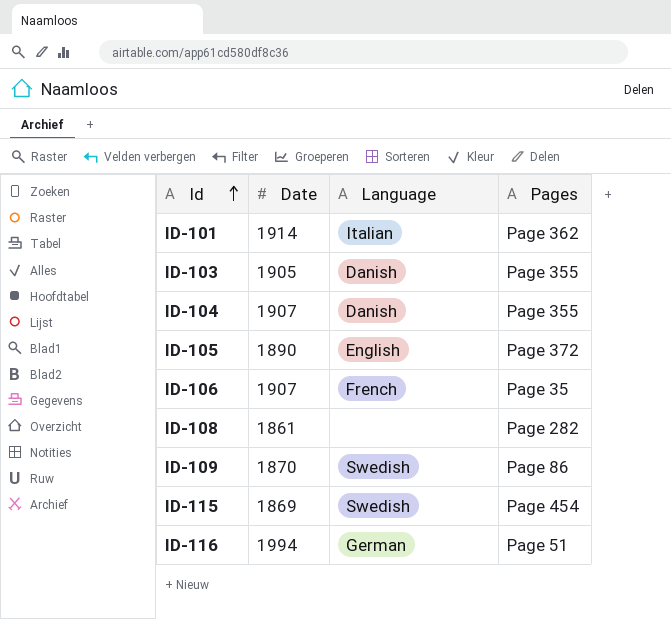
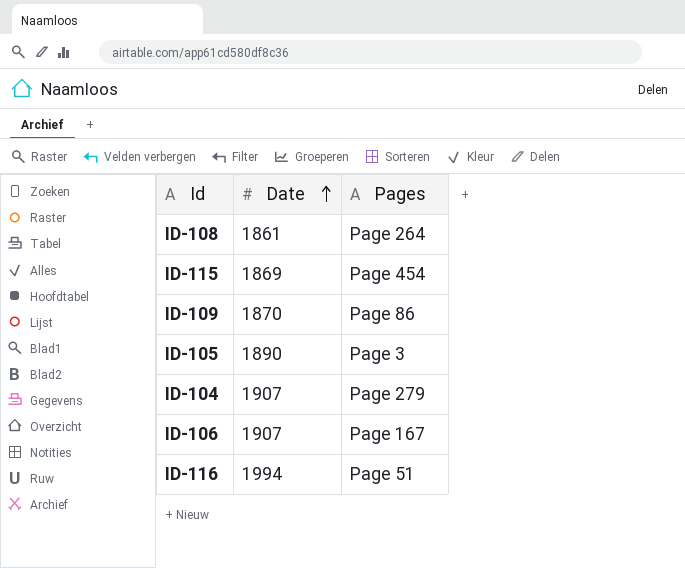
row order: Id ascending -> Date ascending
column Language | position: 3 -> none
row ID-101: 1914 | Italian | Page 362 -> none
row ID-103: 1905 | Danish | Page 355 -> none
ID-108 | Pages: Page 282 -> Page 264
ID-105 | Pages: Page 372 -> Page 3
ID-104 | Pages: Page 355 -> Page 279
ID-106 | Pages: Page 35 -> Page 167

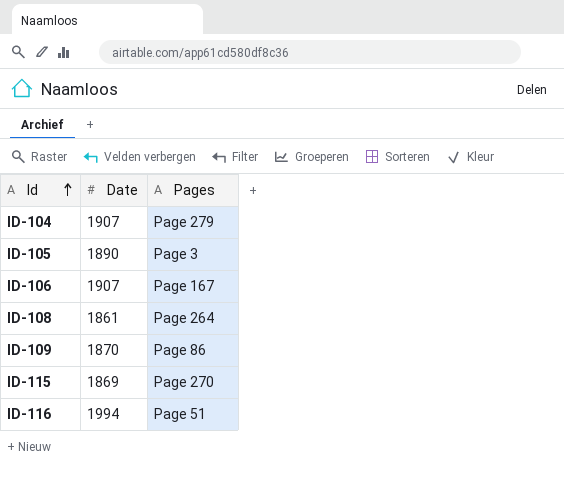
row order: Date ascending -> Id ascending
ID-115 | Pages: Page 454 -> Page 270

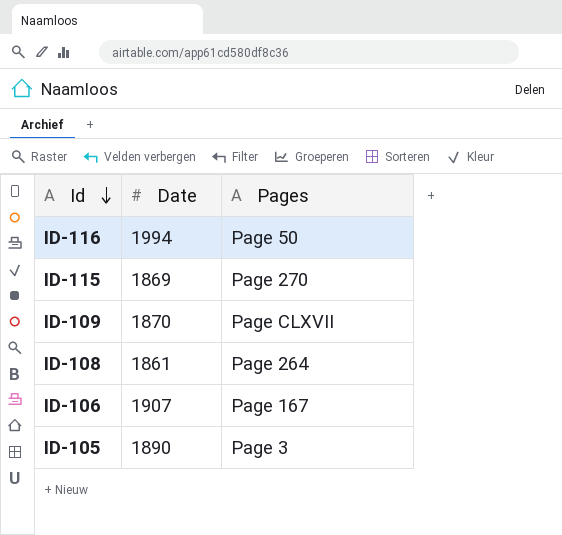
row order: Id ascending -> Id descending
row ID-104: 1907 | Page 279 -> none
ID-116 | Pages: Page 51 -> Page 50
ID-109 | Pages: Page 86 -> Page CLXVII

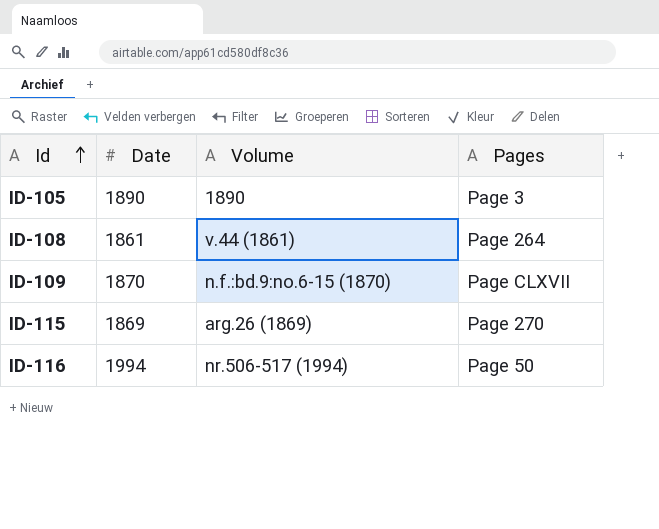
row order: Id descending -> Id ascending
column Volume | position: none -> 3
row ID-106: 1907 | Page 167 -> none

